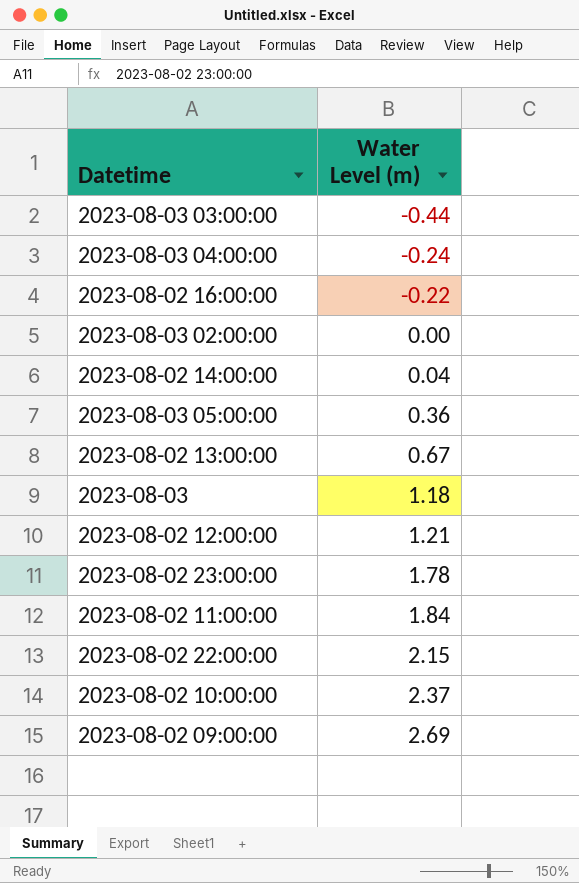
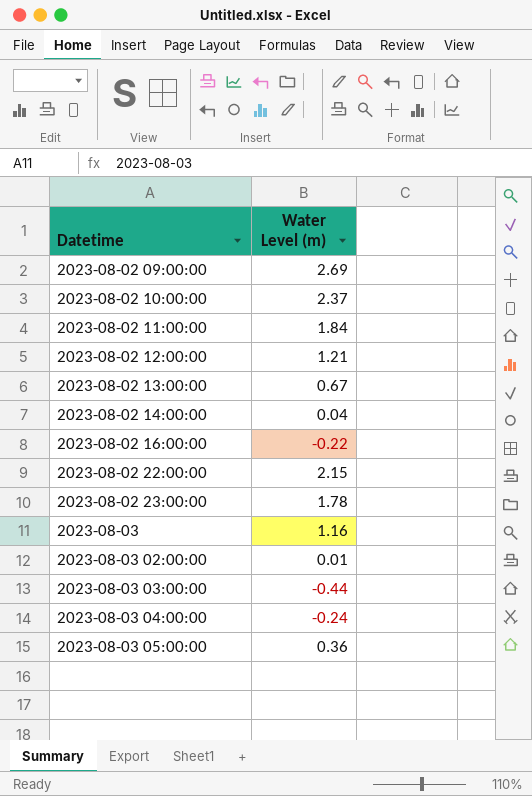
row order: Water Level (m) ascending -> Datetime ascending
2023-08-03 | Water Level (m): 1.18 -> 1.16
2023-08-03 02:00:00 | Water Level (m): 0.00 -> 0.01

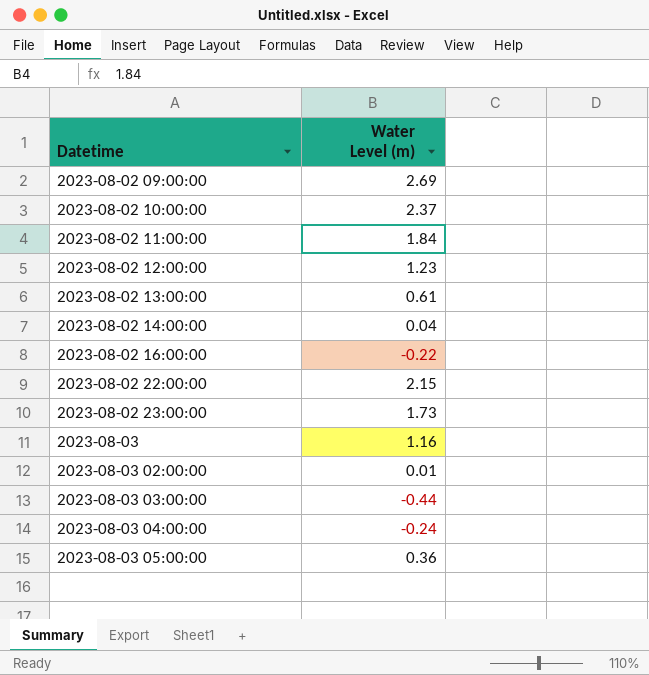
2023-08-02 12:00:00 | Water Level (m): 1.21 -> 1.23
2023-08-02 13:00:00 | Water Level (m): 0.67 -> 0.61
2023-08-02 23:00:00 | Water Level (m): 1.78 -> 1.73

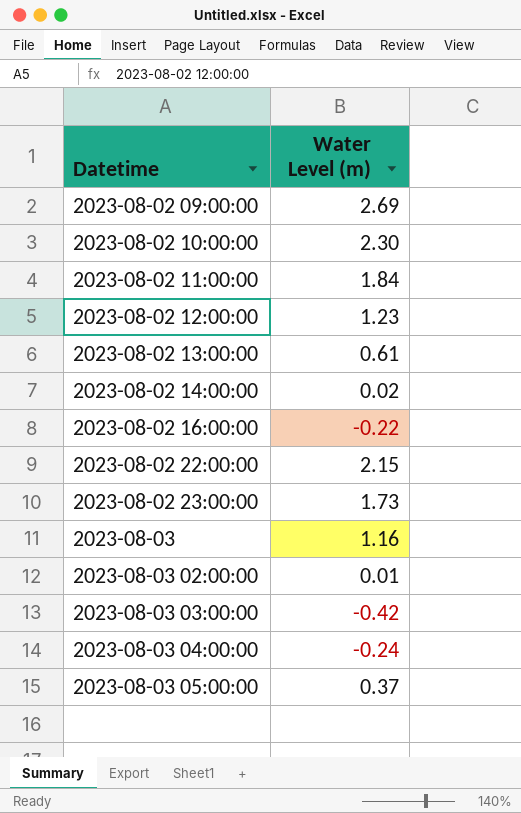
2023-08-02 10:00:00 | Water Level (m): 2.37 -> 2.30
2023-08-02 14:00:00 | Water Level (m): 0.04 -> 0.02
2023-08-03 03:00:00 | Water Level (m): -0.44 -> -0.42
2023-08-03 05:00:00 | Water Level (m): 0.36 -> 0.37

